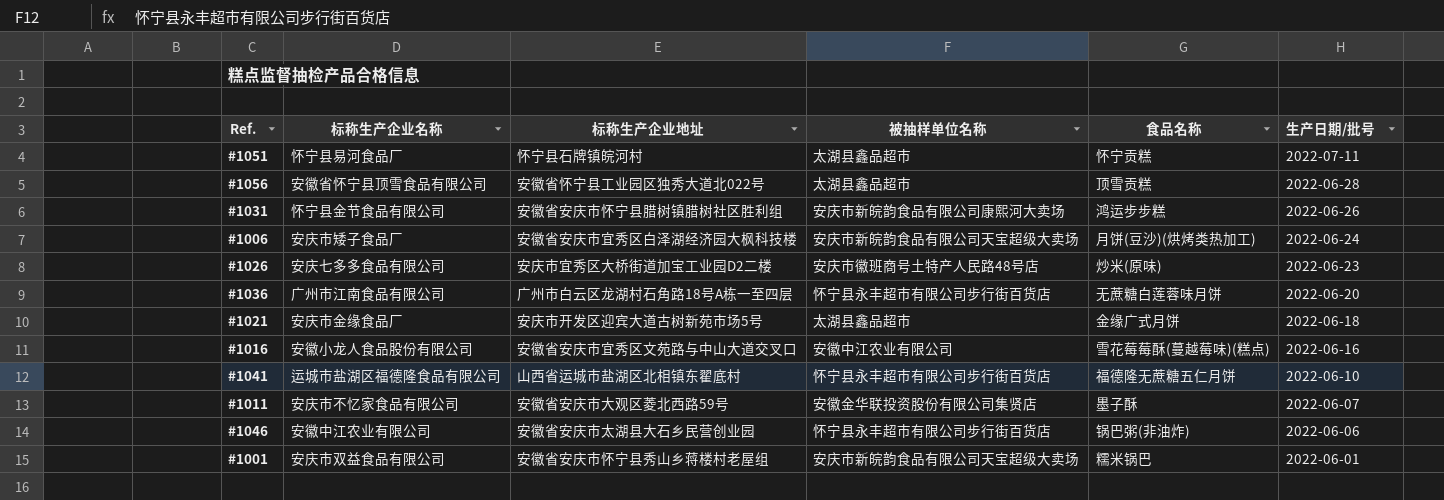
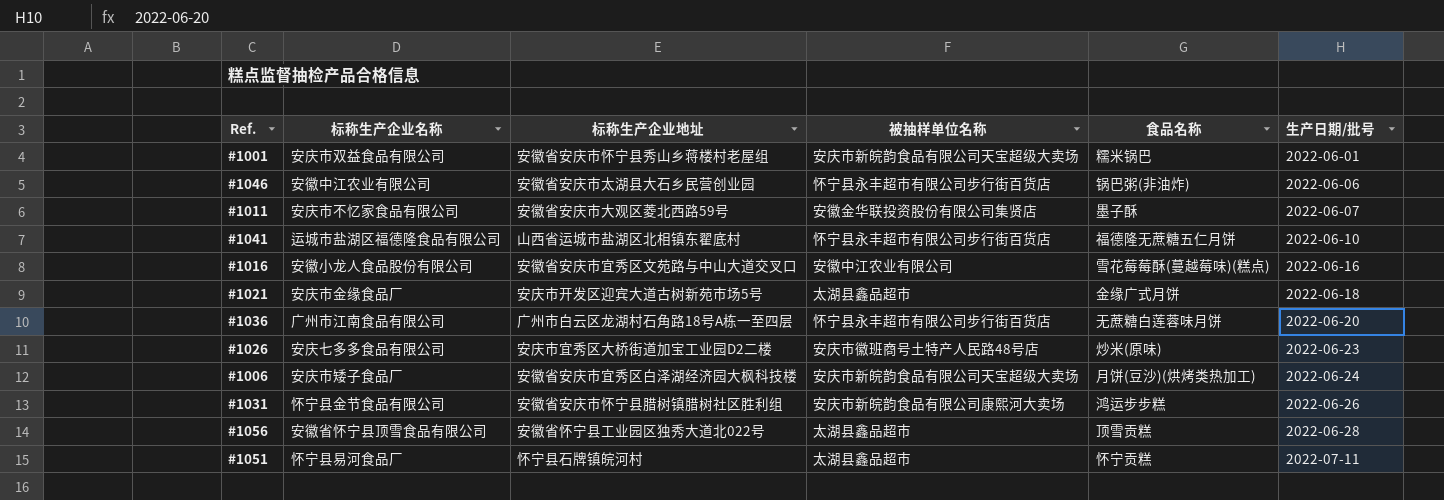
row order: 生产日期/批号 descending -> 生产日期/批号 ascending

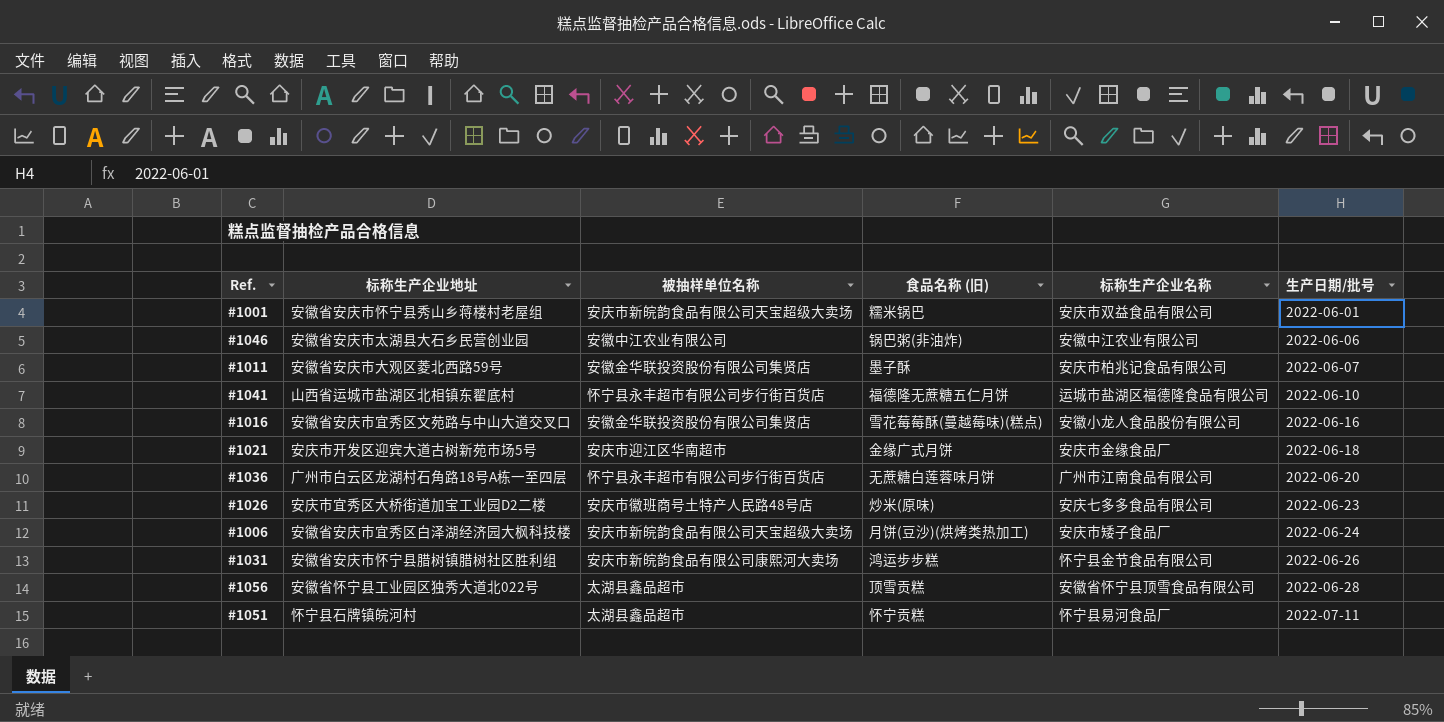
column name: 食品名称 -> 食品名称 (旧)
column 标称生产企业名称 | position: 2 -> 5
#1046 | 被抽样单位名称: 怀宁县永丰超市有限公司步行街百货店 -> 安徽中江农业有限公司
#1011 | 标称生产企业名称: 安庆市不忆家食品有限公司 -> 安庆市柏兆记食品有限公司
#1016 | 被抽样单位名称: 安徽中江农业有限公司 -> 安徽金华联投资股份有限公司集贤店
#1021 | 被抽样单位名称: 太湖县鑫品超市 -> 安庆市迎江区华南超市

